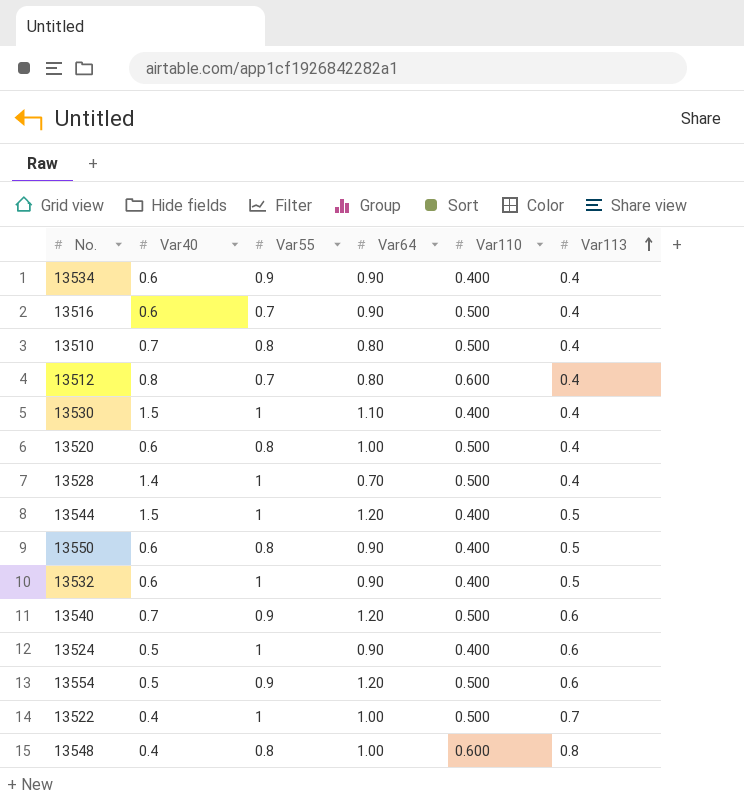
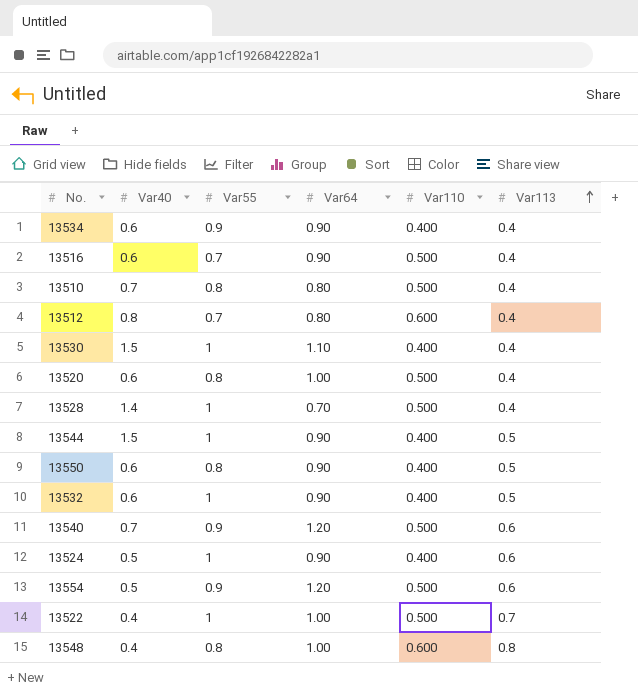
13544 | Var64: 1.20 -> 0.90

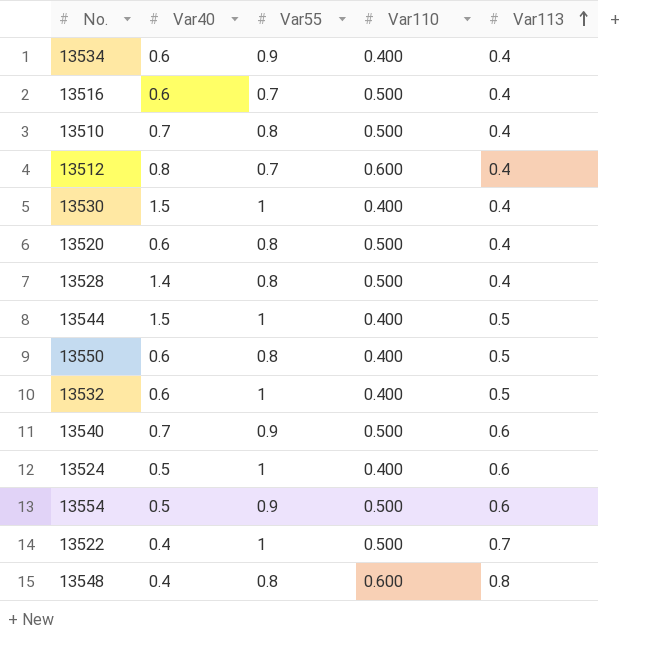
column Var64 | position: 4 -> none
13528 | Var55: 1 -> 0.8

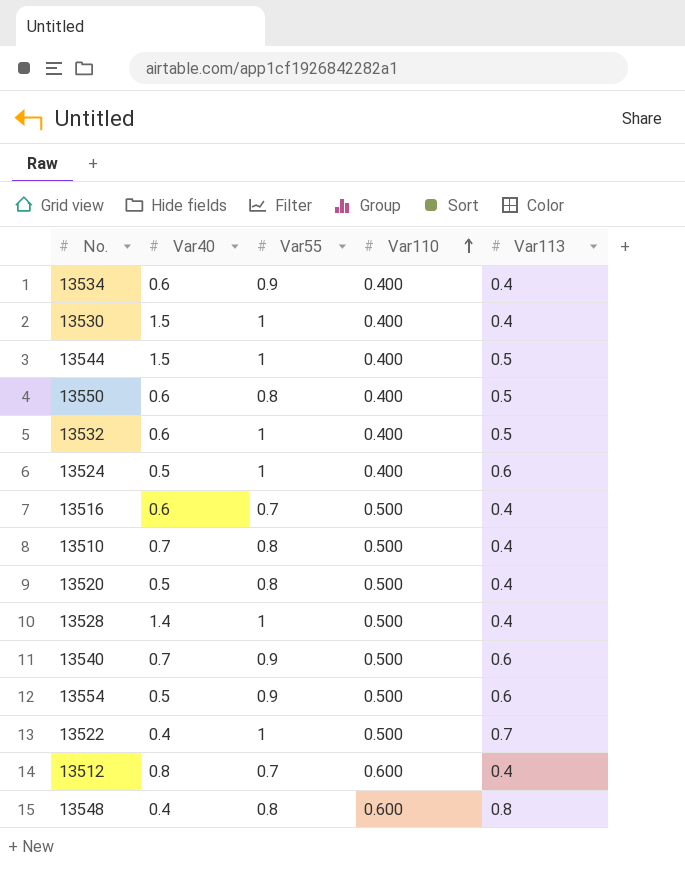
row order: Var113 ascending -> Var110 ascending
13520 | Var40: 0.6 -> 0.5
13528 | Var55: 0.8 -> 1

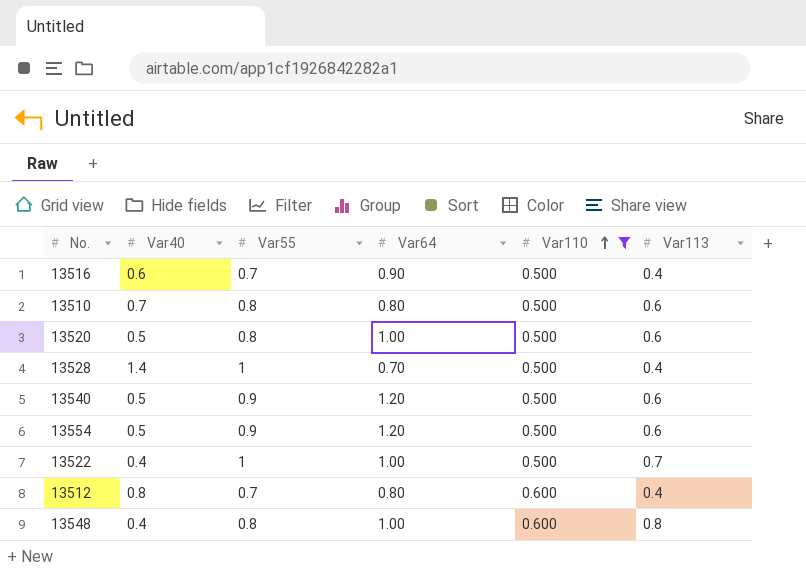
filter: none -> Var110 != 0.400
column Var64 | position: none -> 4
13510 | Var113: 0.4 -> 0.6
13520 | Var113: 0.4 -> 0.6
13540 | Var40: 0.7 -> 0.5

